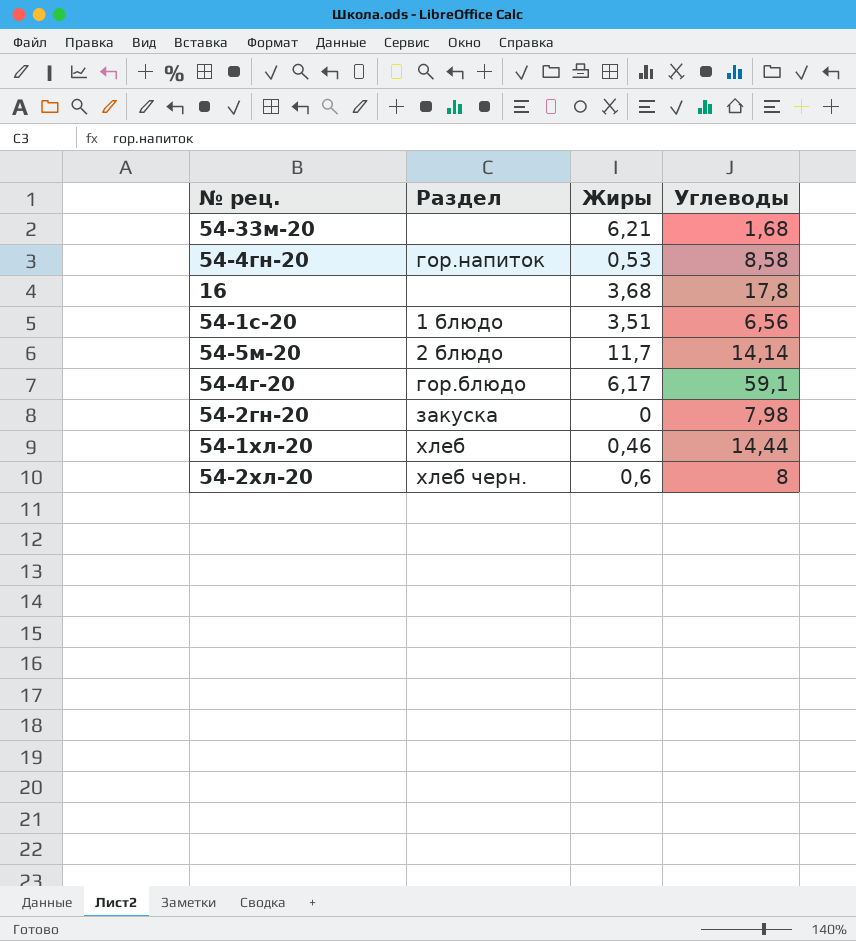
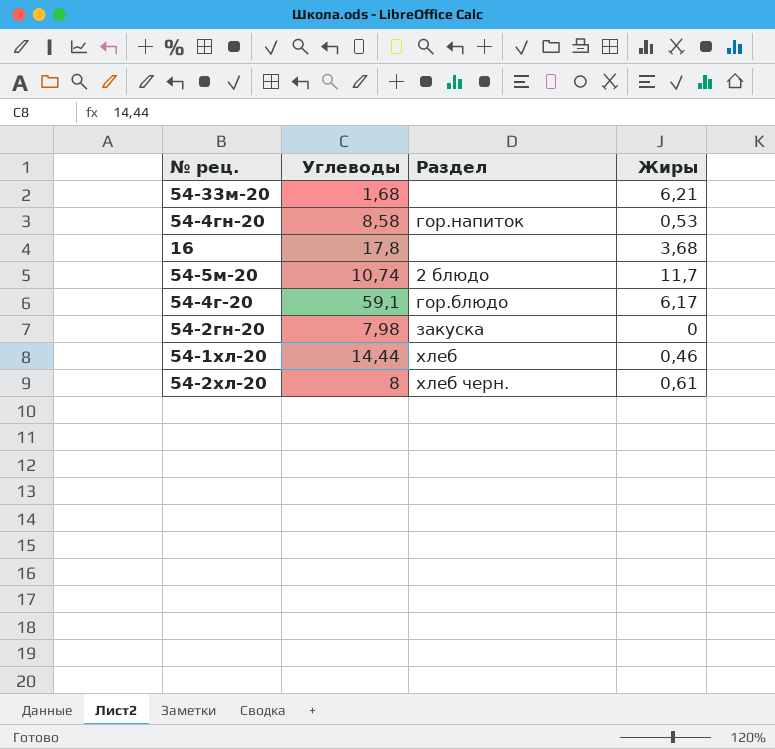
column Углеводы | position: 4 -> 2
row 54-1с-20: 1 блюдо | 3,51 | 6,56 -> none
54-5м-20 | Углеводы: 14,14 -> 10,74
54-2хл-20 | Жиры: 0,6 -> 0,61

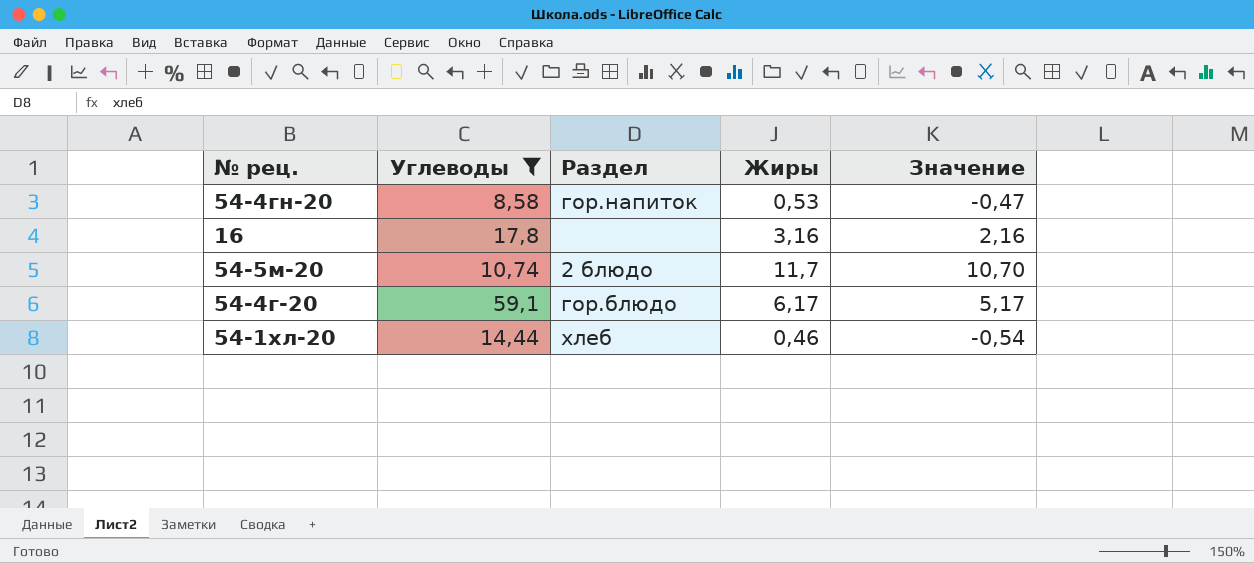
filter: none -> Углеводы >= 8,58
column Значение | formula: none -> [Жиры] - 1
16 | Жиры: 3,68 -> 3,16

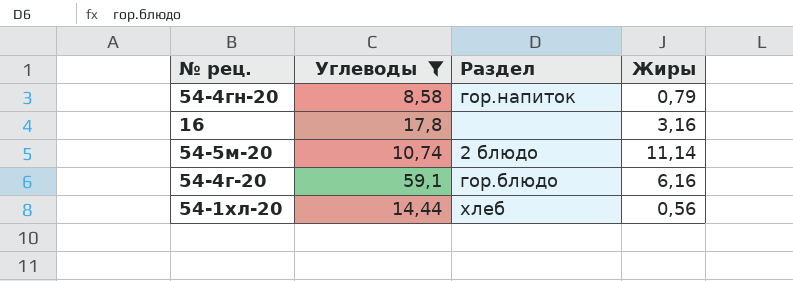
column Значение | formula: [Жиры] - 1 -> none
54-4гн-20 | Жиры: 0,53 -> 0,79
54-5м-20 | Жиры: 11,7 -> 11,14
54-4г-20 | Жиры: 6,17 -> 6,16
54-1хл-20 | Жиры: 0,46 -> 0,56

